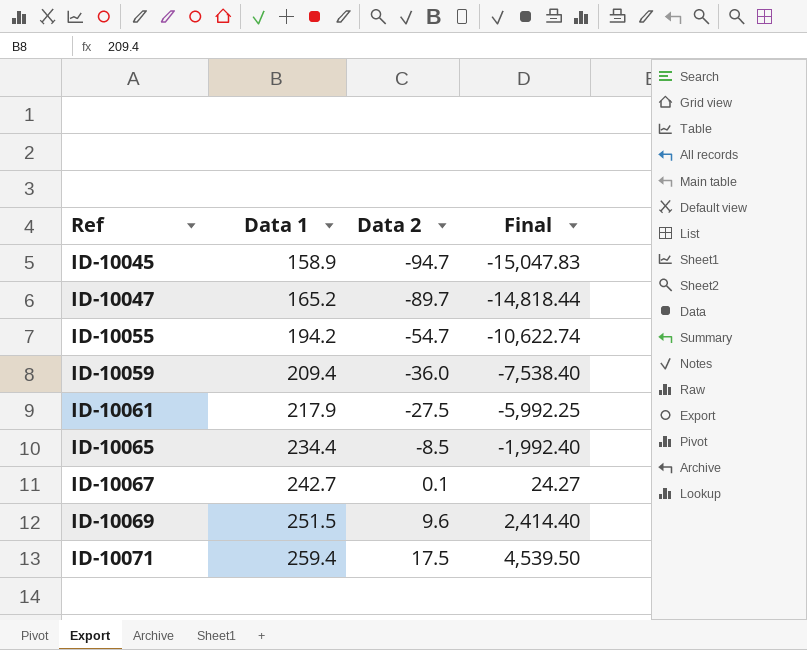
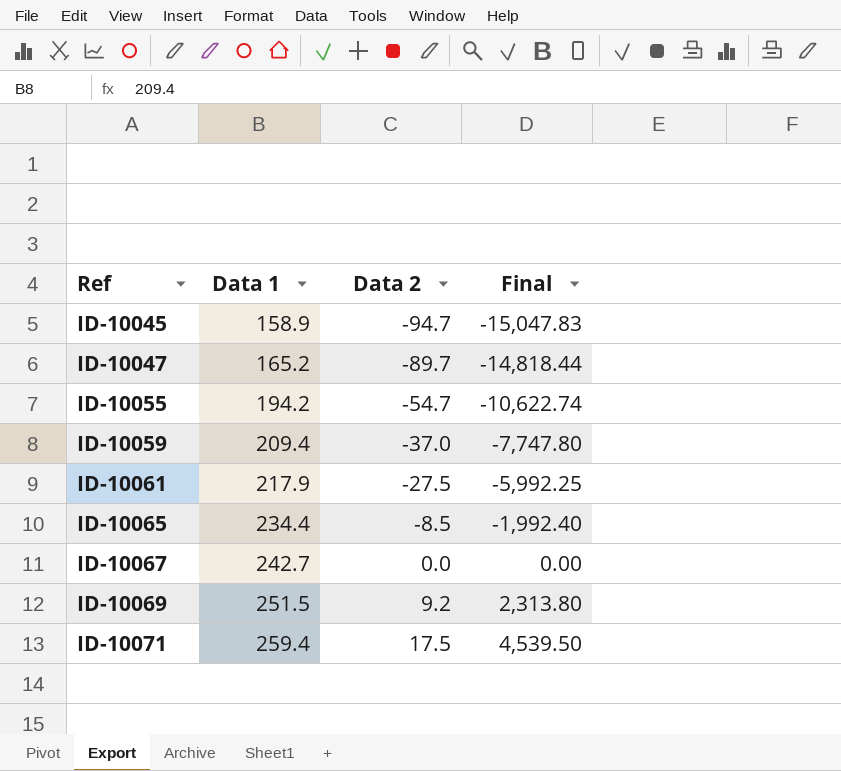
ID-10059 | Data 2: -36.0 -> -37.0
ID-10059 | Final: -7,538.40 -> -7,747.80
ID-10067 | Data 2: 0.1 -> 0.0
ID-10067 | Final: 24.27 -> 0.00
ID-10069 | Data 2: 9.6 -> 9.2
ID-10069 | Final: 2,414.40 -> 2,313.80

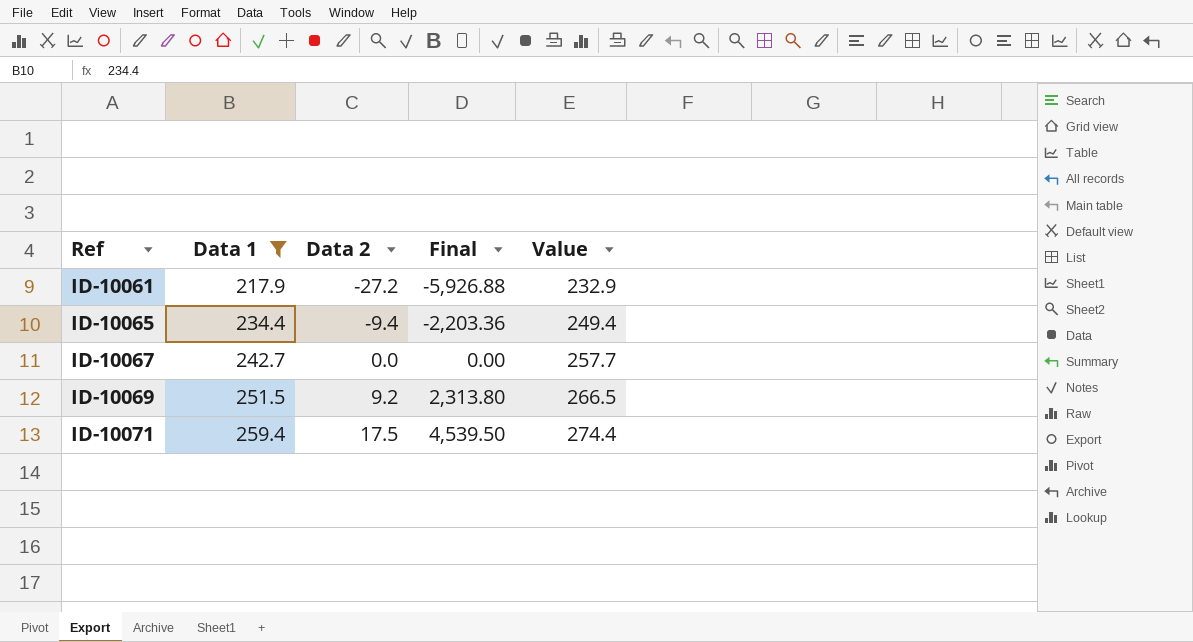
filter: none -> Data 1 >= 217.9
column Value | formula: none -> [Data 1] + 15
ID-10061 | Data 2: -27.5 -> -27.2
ID-10061 | Final: -5,992.25 -> -5,926.88
ID-10065 | Data 2: -8.5 -> -9.4
ID-10065 | Final: -1,992.40 -> -2,203.36

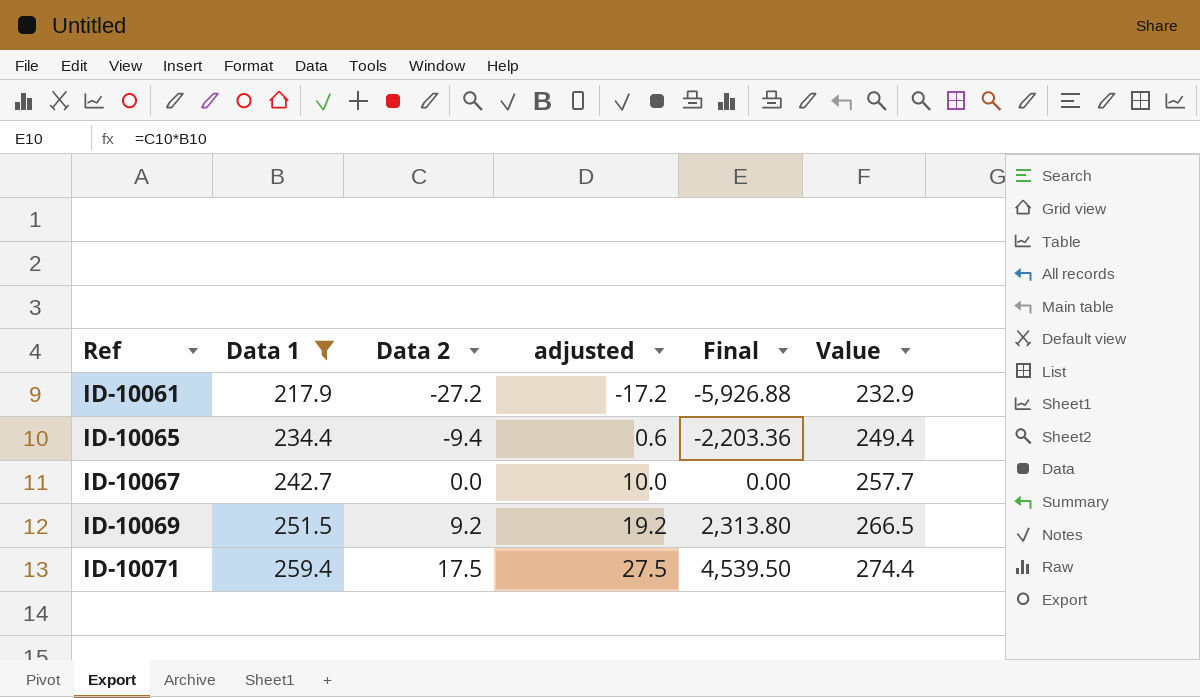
column adjusted | formula: none -> [Data 2] + 10

